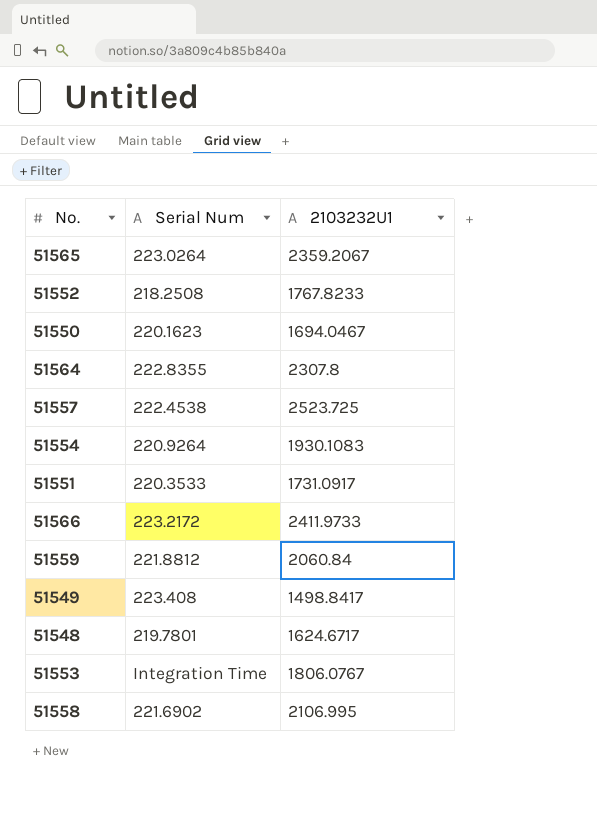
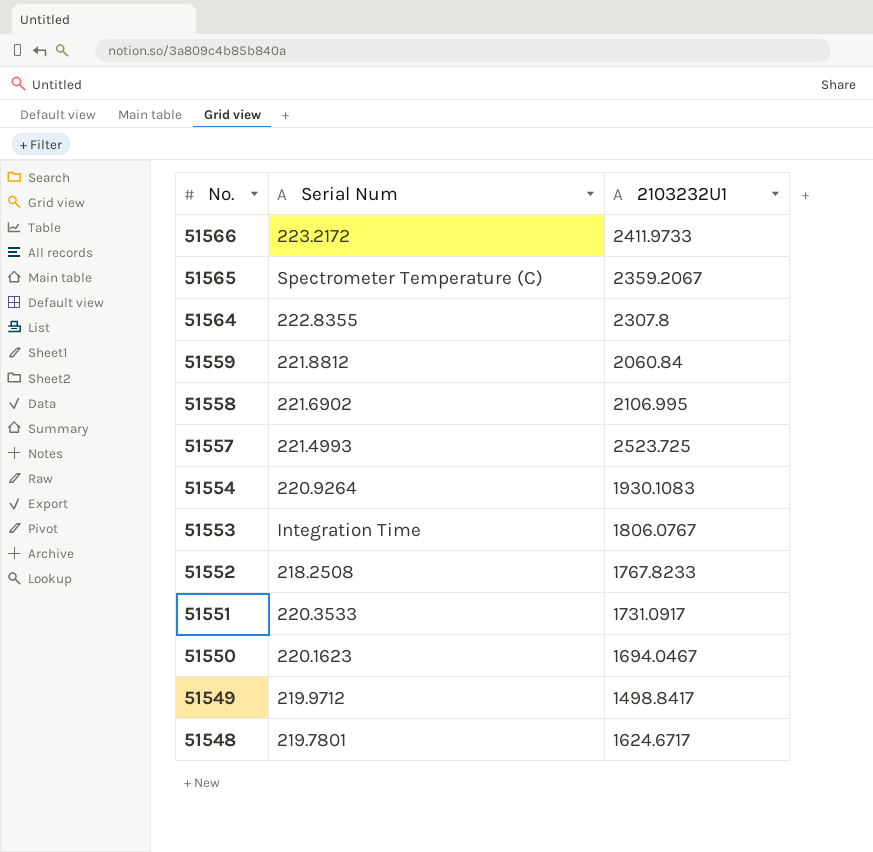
row order: none -> No. descending
51565 | Serial Num: 223.0264 -> Spectrometer Temperature (C)
51557 | Serial Num: 222.4538 -> 221.4993
51549 | Serial Num: 223.408 -> 219.9712

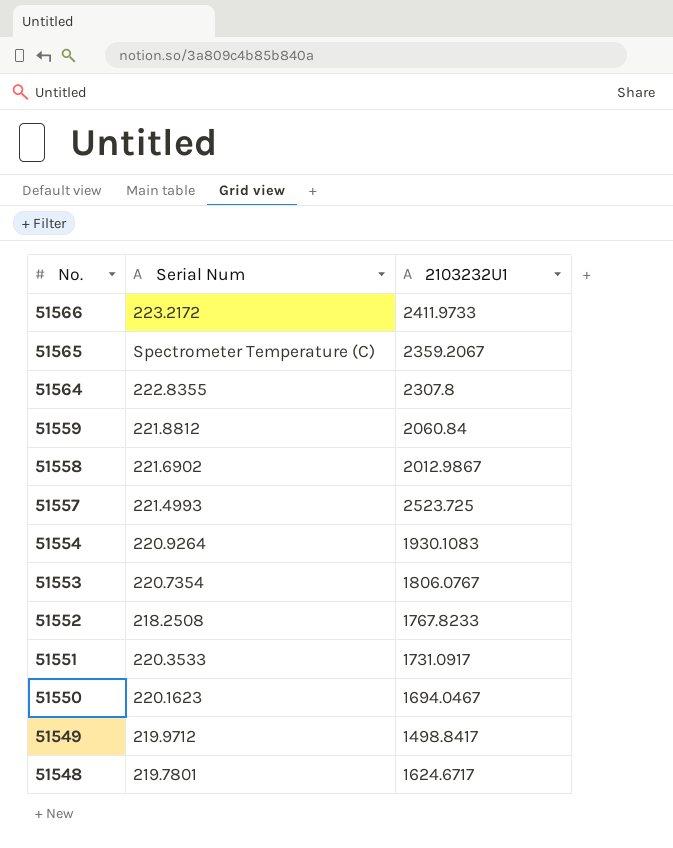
51558 | 2103232U1: 2106.995 -> 2012.9867
51553 | Serial Num: Integration Time -> 220.7354

